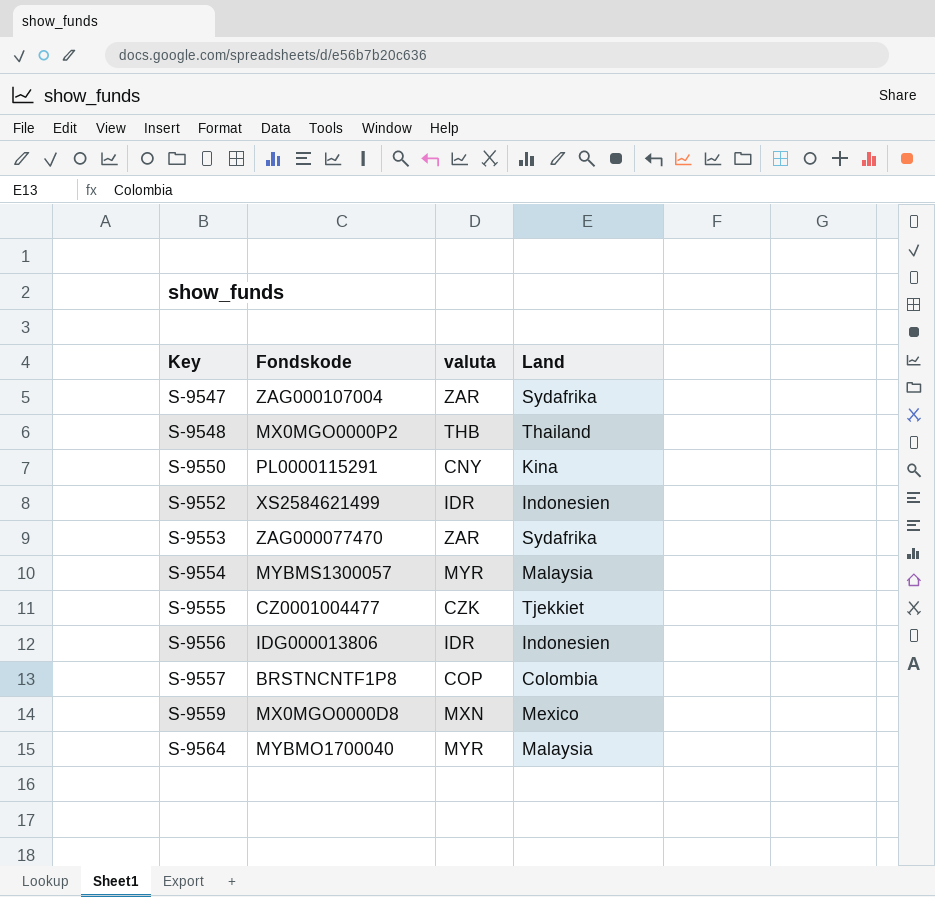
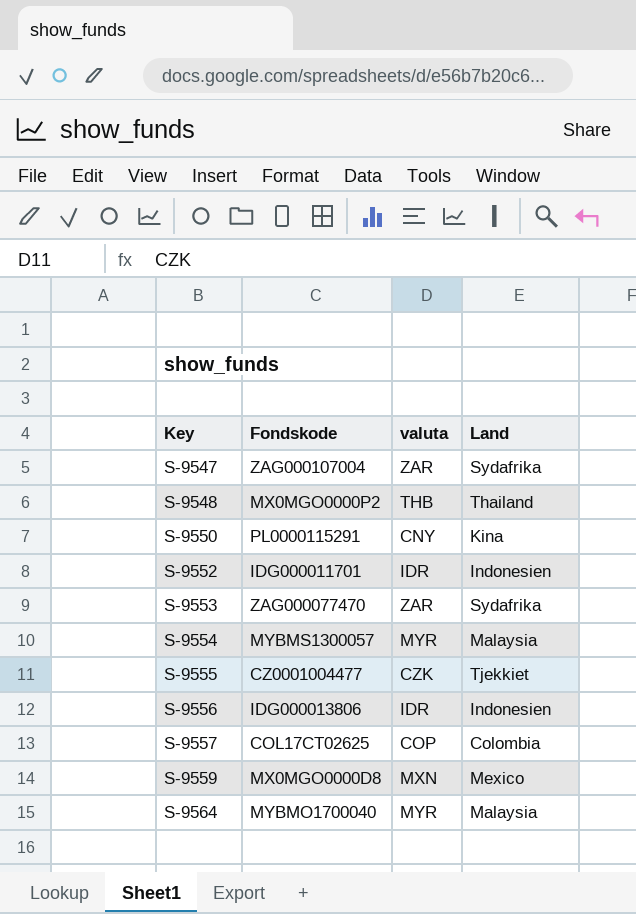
S-9552 | Fondskode: XS2584621499 -> IDG000011701
S-9557 | Fondskode: BRSTNCNTF1P8 -> COL17CT02625

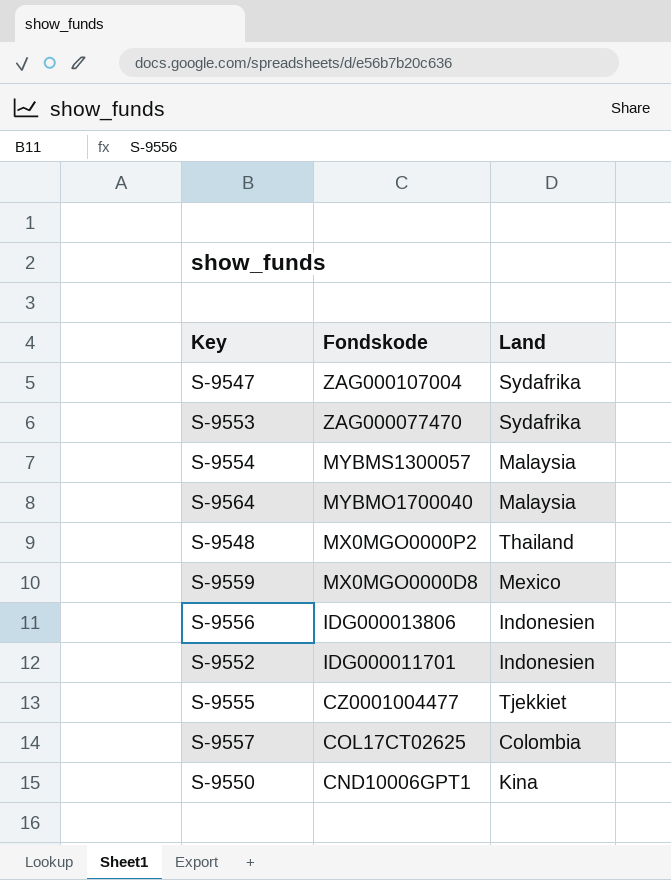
row order: Key ascending -> Fondskode descending
column valuta | position: 3 -> none
S-9550 | Fondskode: PL0000115291 -> CND10006GPT1

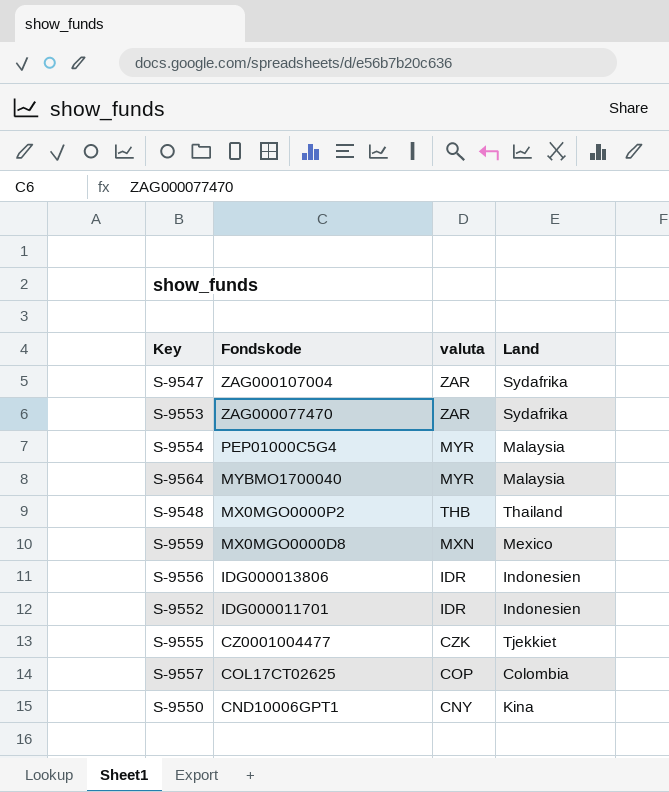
column valuta | position: none -> 3
S-9554 | Fondskode: MYBMS1300057 -> PEP01000C5G4

